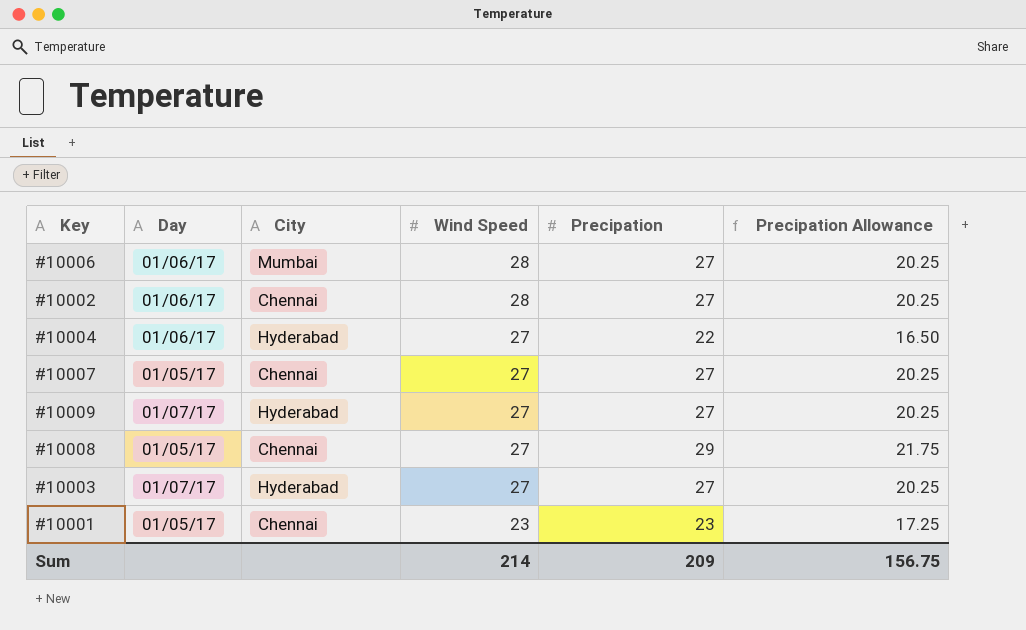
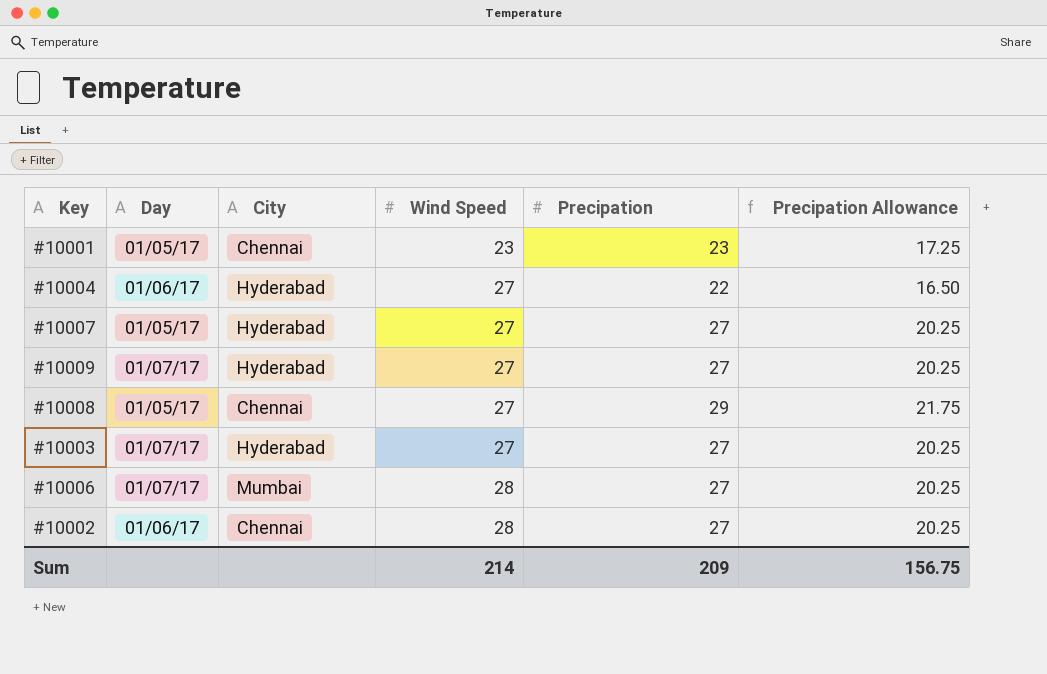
row order: Wind Speed descending -> Wind Speed ascending
#10007 | City: Chennai -> Hyderabad
#10006 | Day: 01/06/17 -> 01/07/17

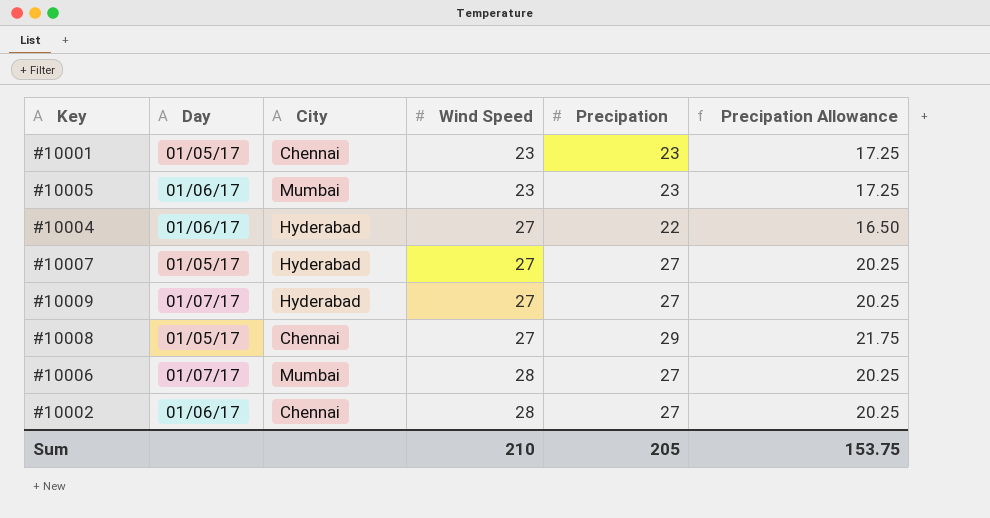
row #10003: 01/07/17 | Hyderabad | 27 | 27 | 20.25 -> none
row #10005: none -> 01/06/17 | Mumbai | 23 | 23 | 17.25
Sum | Wind Speed: 214 -> 210
Sum | Precipation: 209 -> 205
Sum | Precipation Allowance: 156.75 -> 153.75

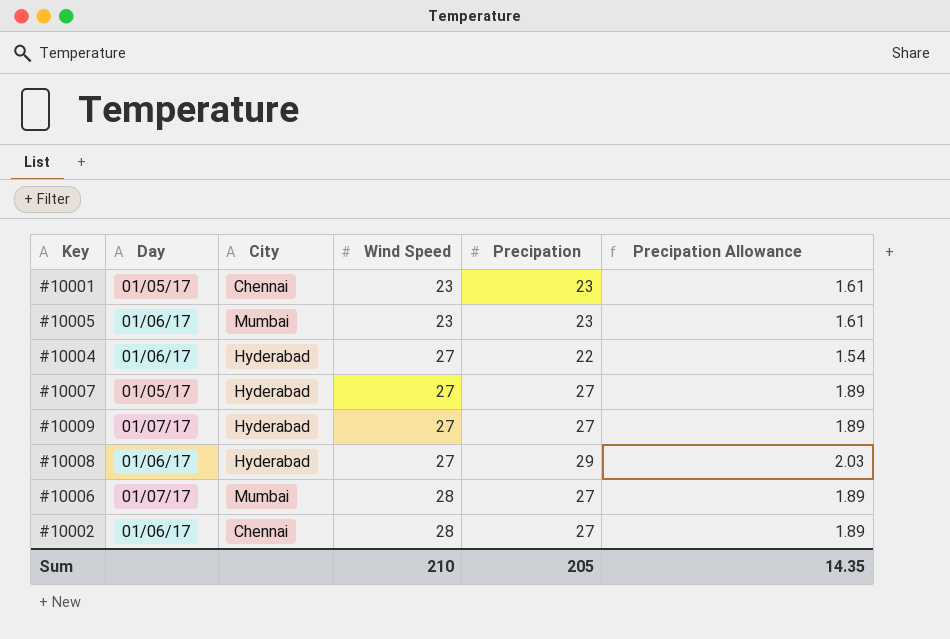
column Precipation Allowance | formula: [Precipation] * 0.75 -> [Precipation] * 0.07
#10008 | Day: 01/05/17 -> 01/06/17
#10008 | City: Chennai -> Hyderabad
Sum | Precipation Allowance: 153.75 -> 14.35

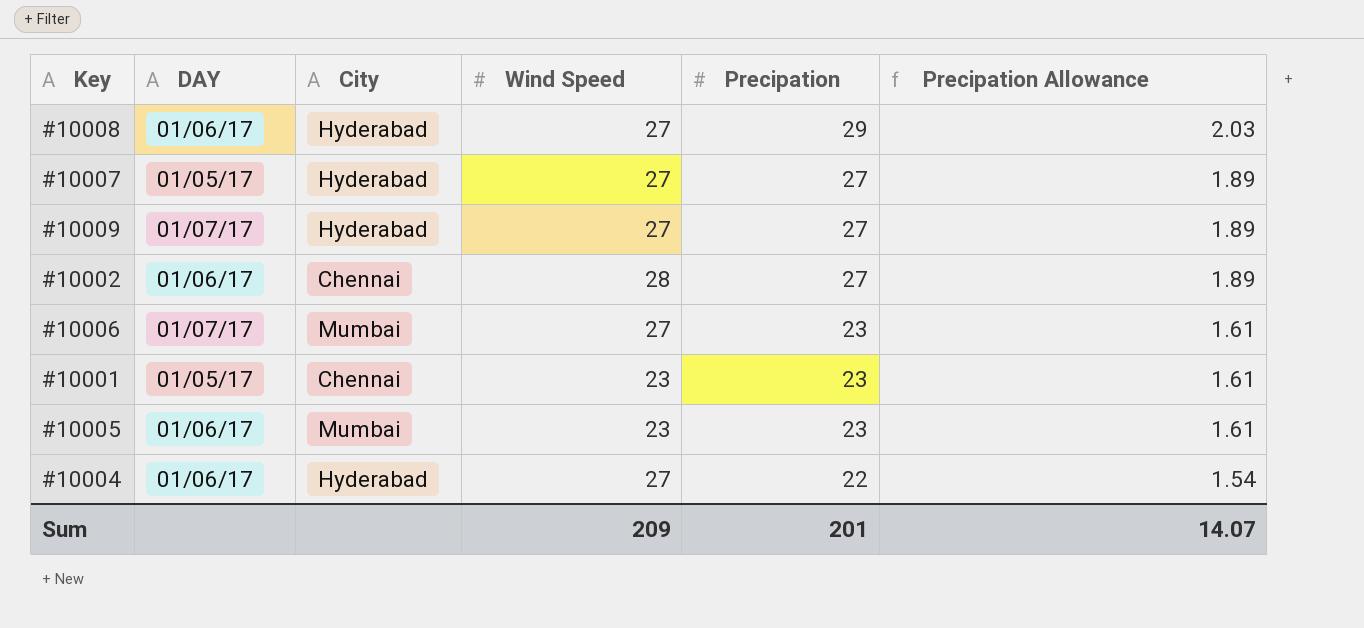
row order: Wind Speed ascending -> Precipation descending
column name: Day -> DAY
#10006 | Wind Speed: 28 -> 27
#10006 | Precipation: 27 -> 23
#10006 | Precipation Allowance: 1.89 -> 1.61
Sum | Wind Speed: 210 -> 209
Sum | Precipation: 205 -> 201
Sum | Precipation Allowance: 14.35 -> 14.07

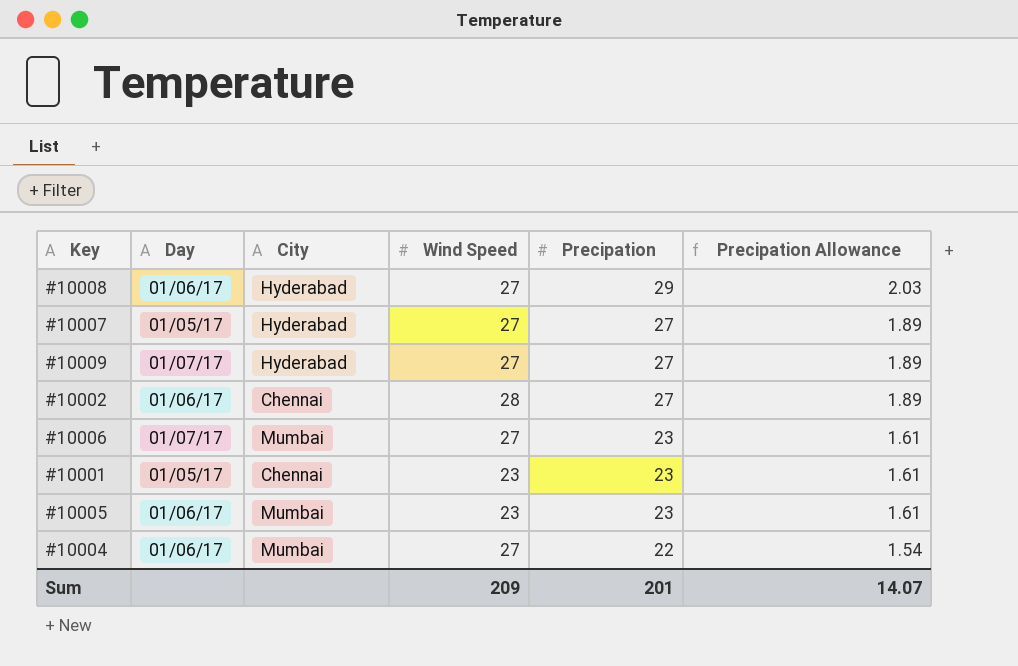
column name: DAY -> Day
#10004 | City: Hyderabad -> Mumbai

